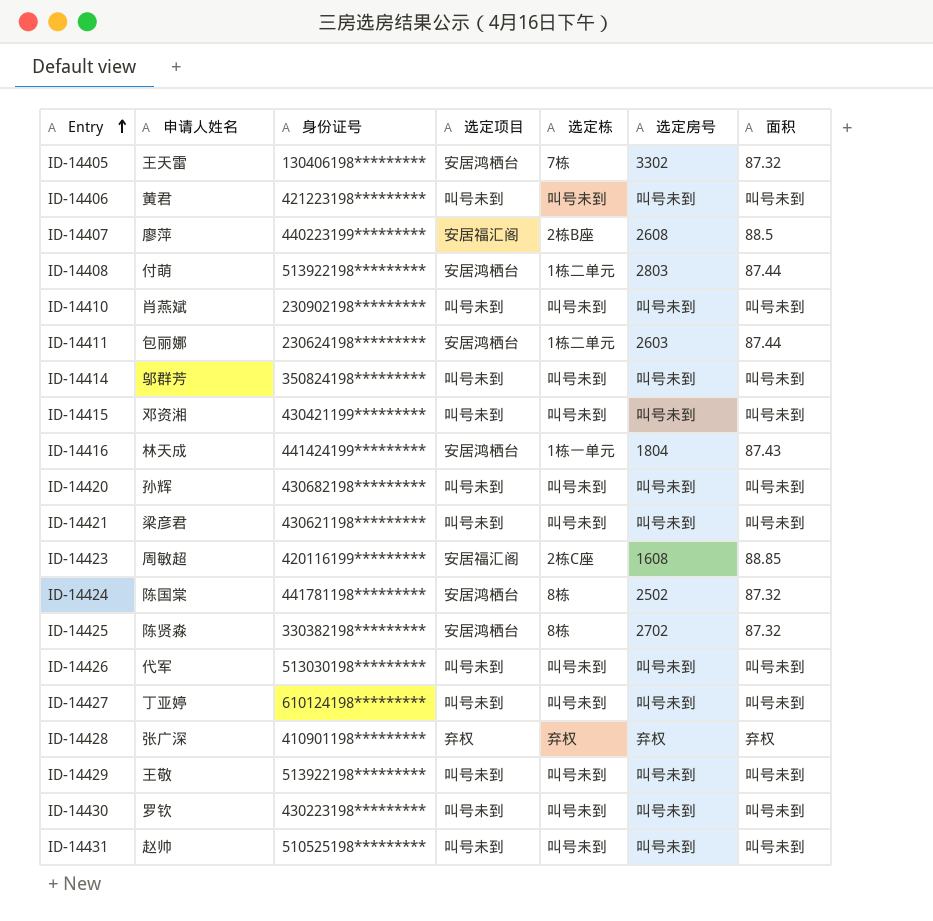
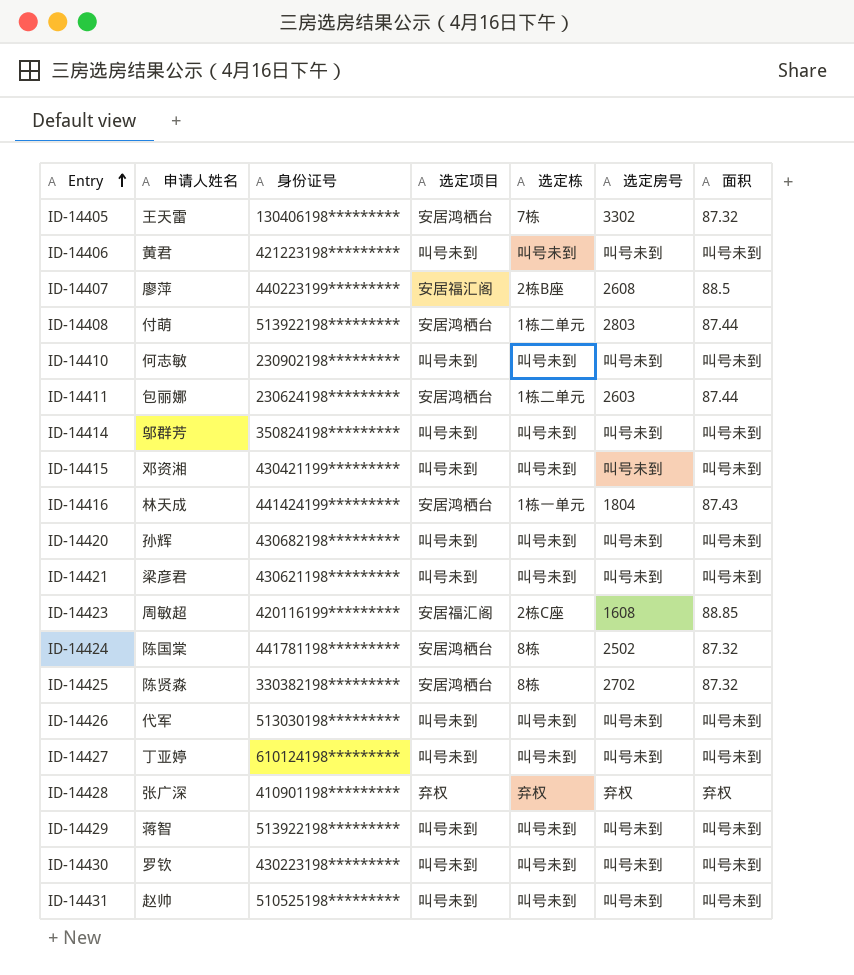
ID-14410 | 申请人姓名: 肖燕斌 -> 何志敏
ID-14429 | 申请人姓名: 王敬 -> 蒋智

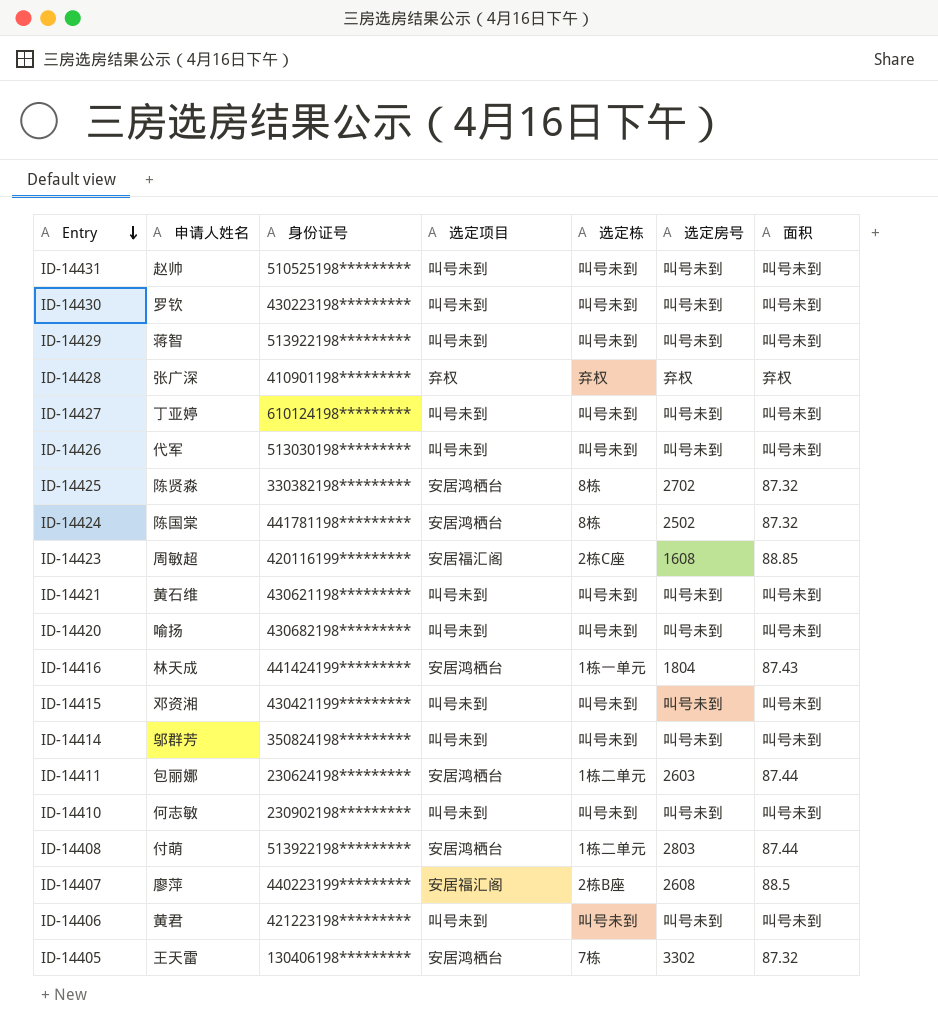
row order: Entry ascending -> Entry descending
ID-14421 | 申请人姓名: 梁彦君 -> 黄石维
ID-14420 | 申请人姓名: 孙辉 -> 喻扬

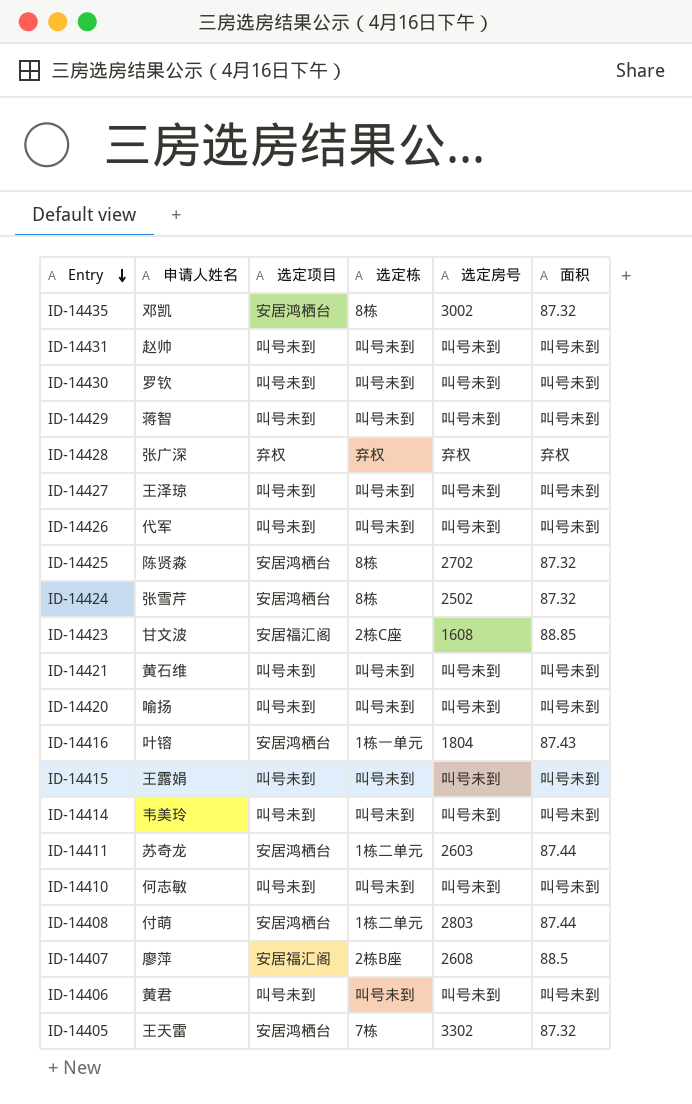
column 身份证号 | position: 3 -> none
row ID-14435: none -> 邓凯 | 安居鸿栖台 | 8栋 | 3002 | 87.32
ID-14427 | 申请人姓名: 丁亚婷 -> 王泽琼
ID-14424 | 申请人姓名: 陈国棠 -> 张雪芹
ID-14423 | 申请人姓名: 周敏超 -> 甘文波
ID-14416 | 申请人姓名: 林天成 -> 叶镕
ID-14415 | 申请人姓名: 邓资湘 -> 王露娟
ID-14414 | 申请人姓名: 邬群芳 -> 韦美玲
ID-14411 | 申请人姓名: 包丽娜 -> 苏奇龙

